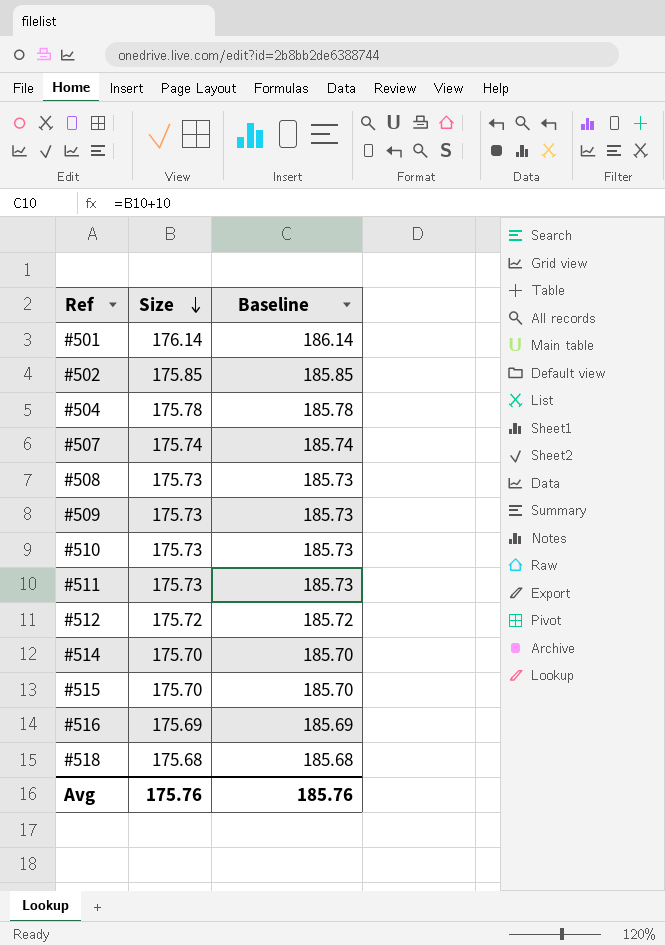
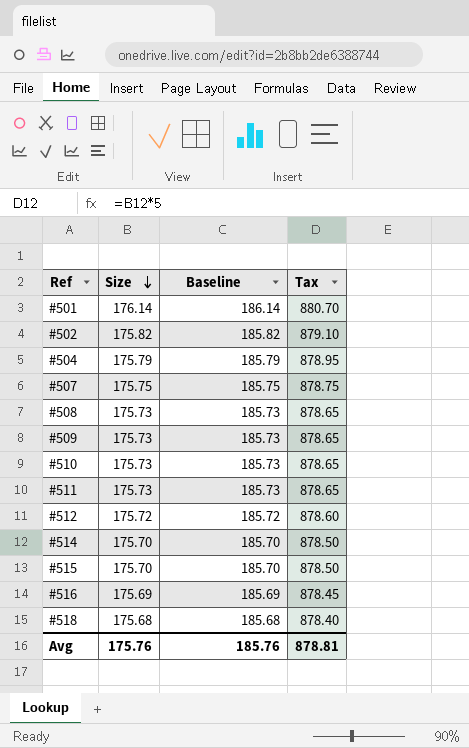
column Tax | formula: none -> [Size] * 5
#502 | Size: 175.85 -> 175.82
#502 | Baseline: 185.85 -> 185.82
#504 | Size: 175.78 -> 175.79
#504 | Baseline: 185.78 -> 185.79
#507 | Size: 175.74 -> 175.75
#507 | Baseline: 185.74 -> 185.75

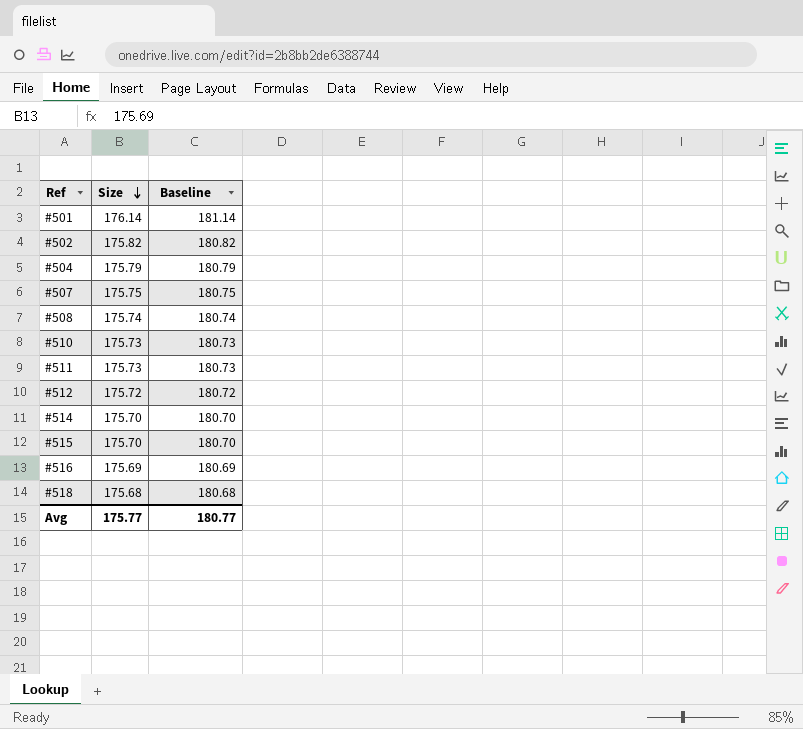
column Tax | formula: [Size] * 5 -> none
column Baseline | formula: [Size] + 10 -> [Size] + 5
row #509: 175.73 | 185.73 | 878.65 -> none
#508 | Size: 175.73 -> 175.74
Avg | Size: 175.76 -> 175.77
Avg | Baseline: 185.76 -> 180.77

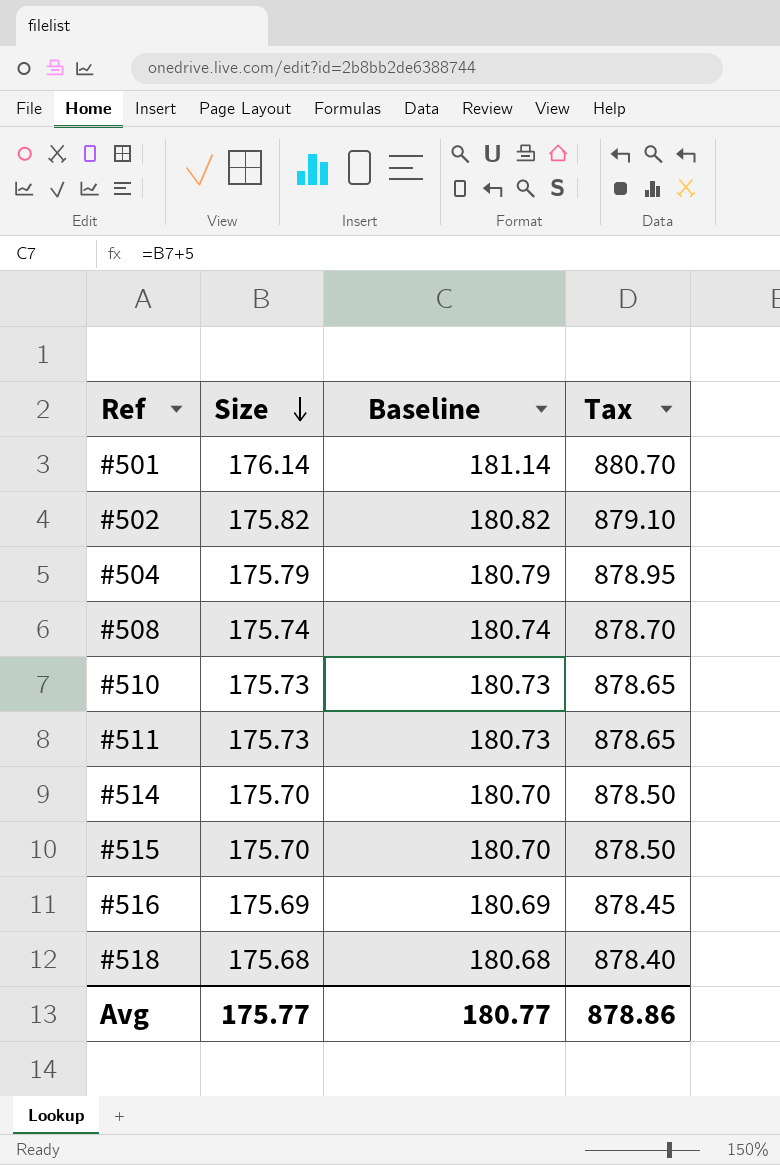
column Tax | formula: none -> [Size] * 5
row #507: 175.75 | 180.75 -> none
row #512: 175.72 | 180.72 -> none

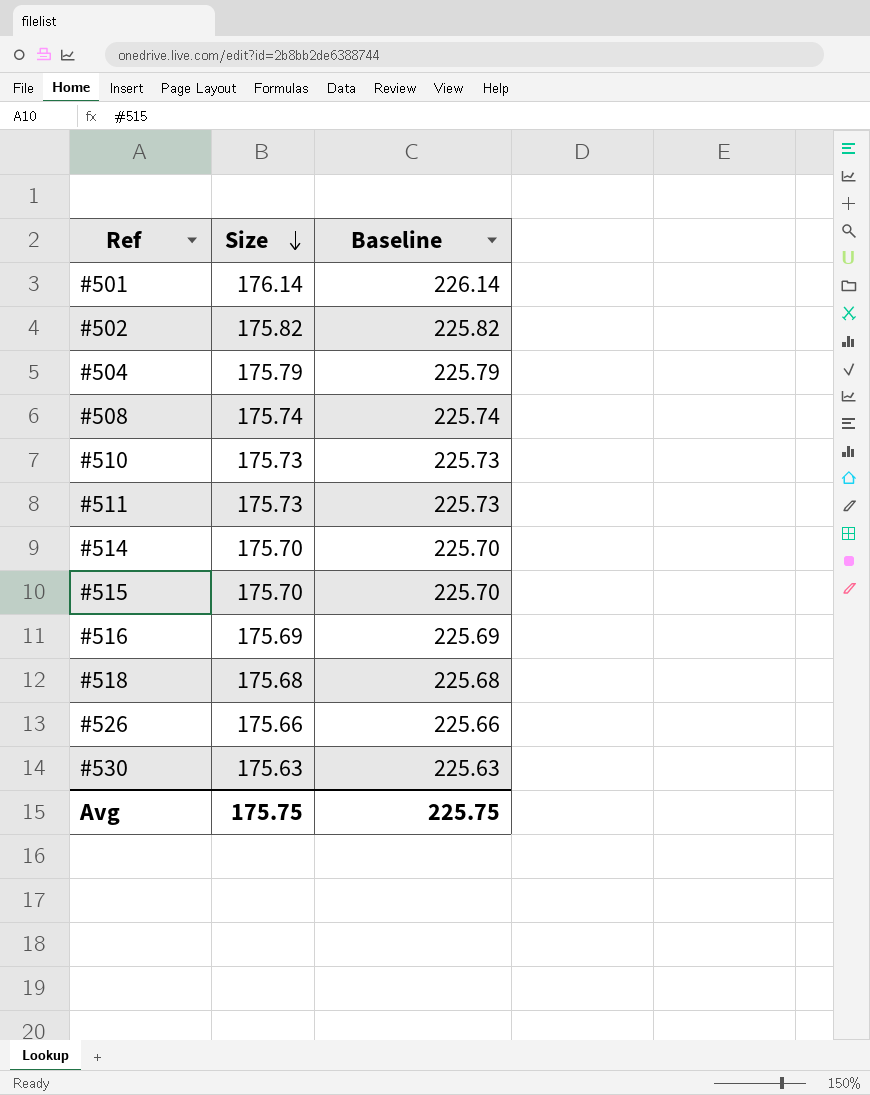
column Tax | formula: [Size] * 5 -> none
column Baseline | formula: [Size] + 5 -> [Size] + 50
row #526: none -> 175.66 | 225.66
row #530: none -> 175.63 | 225.63
Avg | Size: 175.77 -> 175.75
Avg | Baseline: 180.77 -> 225.75

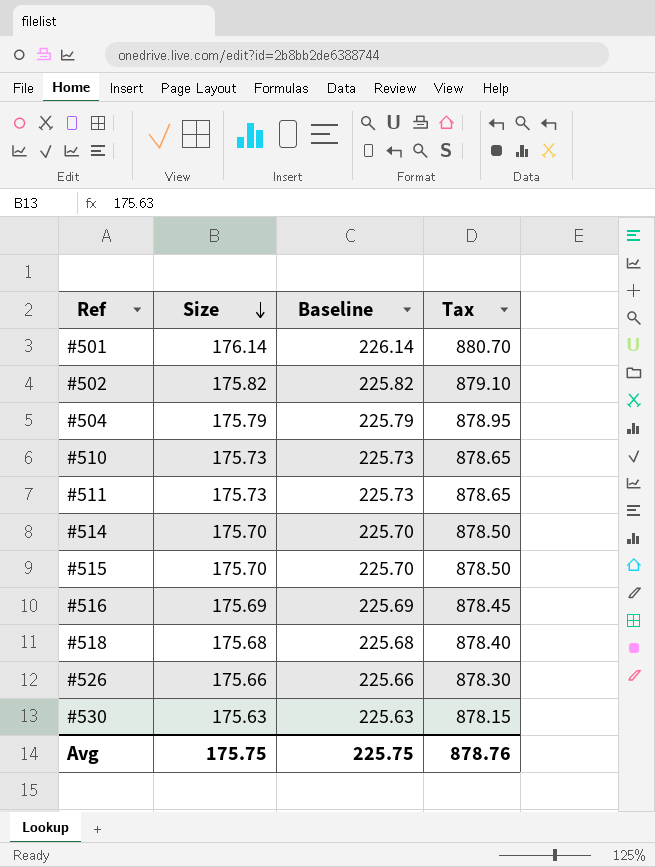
column Tax | formula: none -> [Size] * 5
row #508: 175.74 | 225.74 -> none

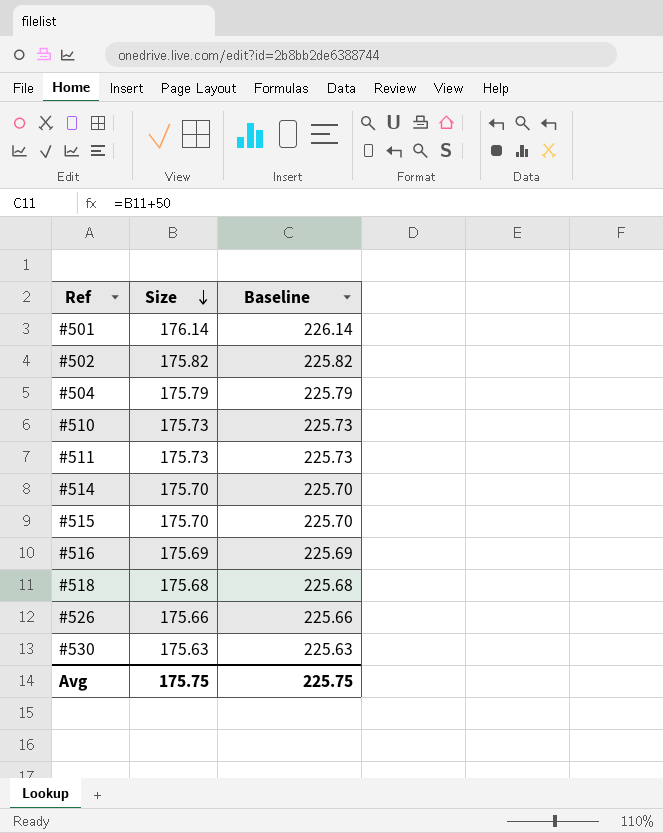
column Tax | formula: [Size] * 5 -> none

